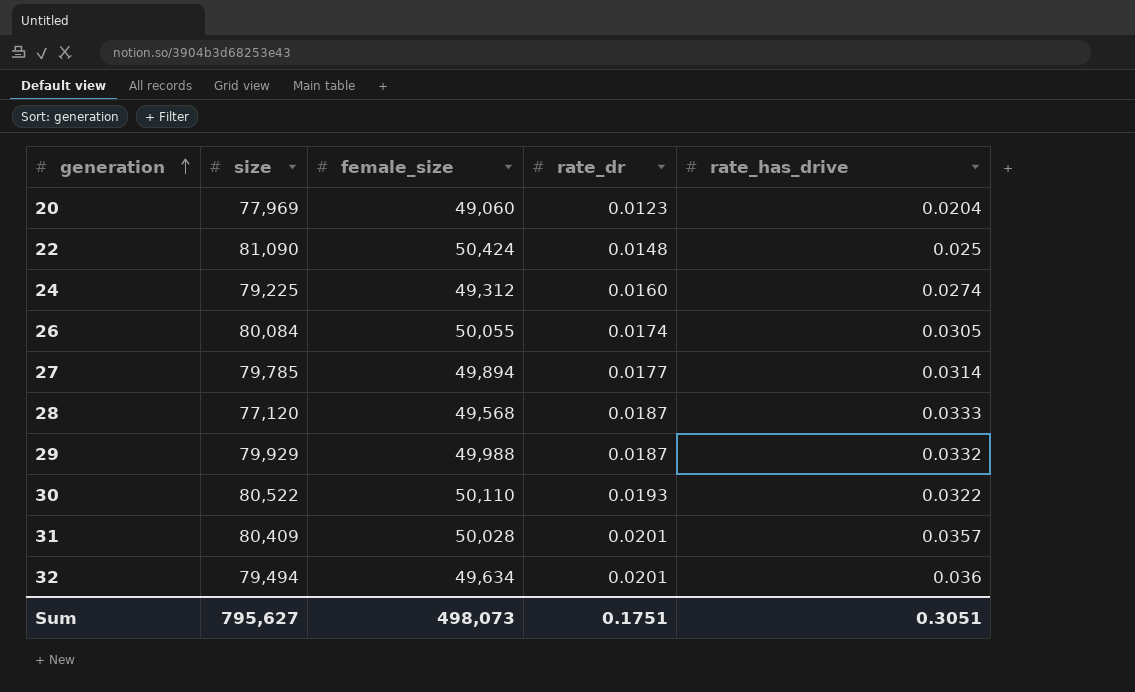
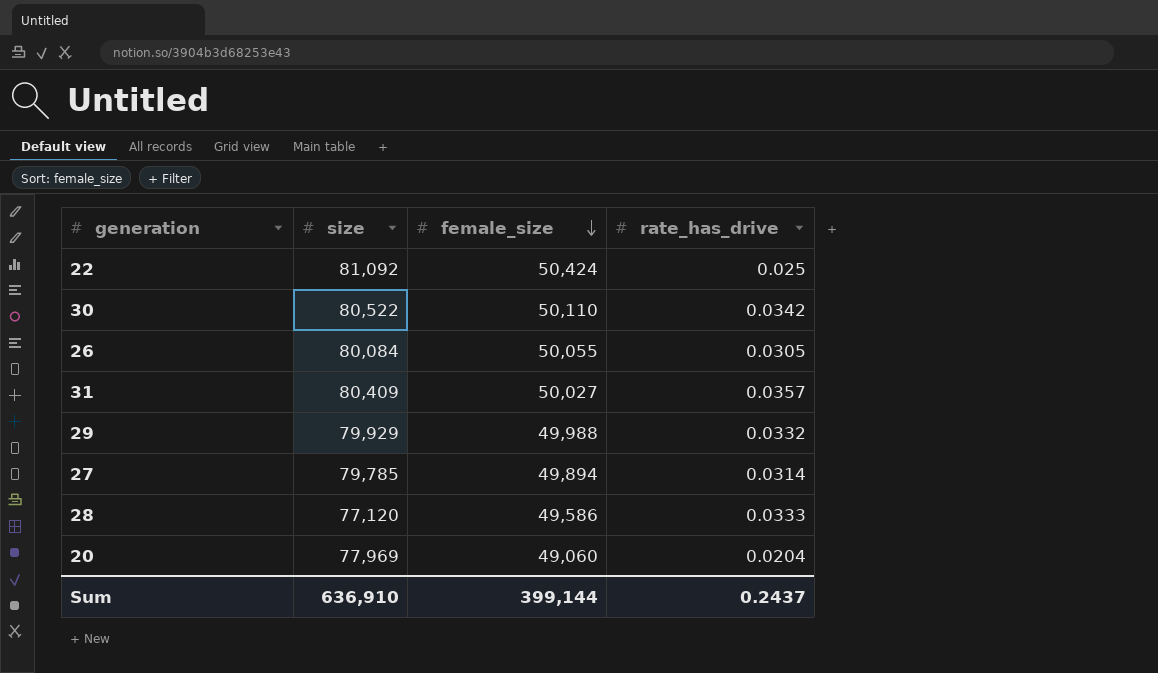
row order: generation ascending -> female_size descending
column rate_dr | position: 4 -> none
row 24: 79,225 | 49,312 | 0.0160 | 0.0274 -> none
row 32: 79,494 | 49,634 | 0.0201 | 0.036 -> none
22 | size: 81,090 -> 81,092
30 | rate_has_drive: 0.0322 -> 0.0342
31 | female_size: 50,028 -> 50,027
28 | female_size: 49,568 -> 49,586
Sum | size: 795,627 -> 636,910
Sum | female_size: 498,073 -> 399,144
Sum | rate_has_drive: 0.3051 -> 0.2437

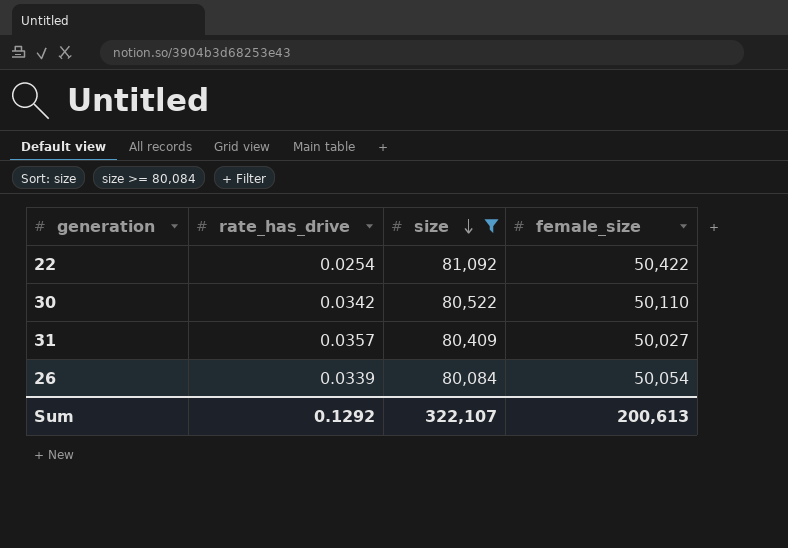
filter: none -> size >= 80,084
row order: female_size descending -> size descending
column rate_has_drive | position: 4 -> 2
22 | rate_has_drive: 0.025 -> 0.0254
22 | female_size: 50,424 -> 50,422
26 | rate_has_drive: 0.0305 -> 0.0339
26 | female_size: 50,055 -> 50,054
Sum | rate_has_drive: 0.2437 -> 0.1292
Sum | size: 636,910 -> 322,107
Sum | female_size: 399,144 -> 200,613

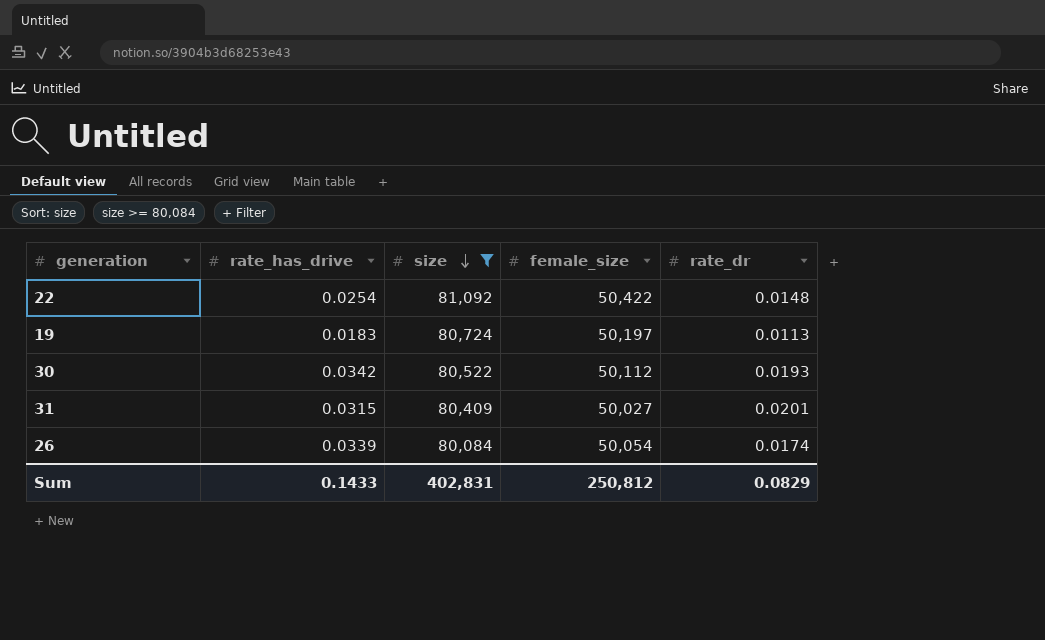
column rate_dr | position: none -> 5
row 19: none -> 0.0183 | 80,724 | 50,197 | 0.0113
30 | female_size: 50,110 -> 50,112
31 | rate_has_drive: 0.0357 -> 0.0315
Sum | rate_has_drive: 0.1292 -> 0.1433
Sum | size: 322,107 -> 402,831
Sum | female_size: 200,613 -> 250,812

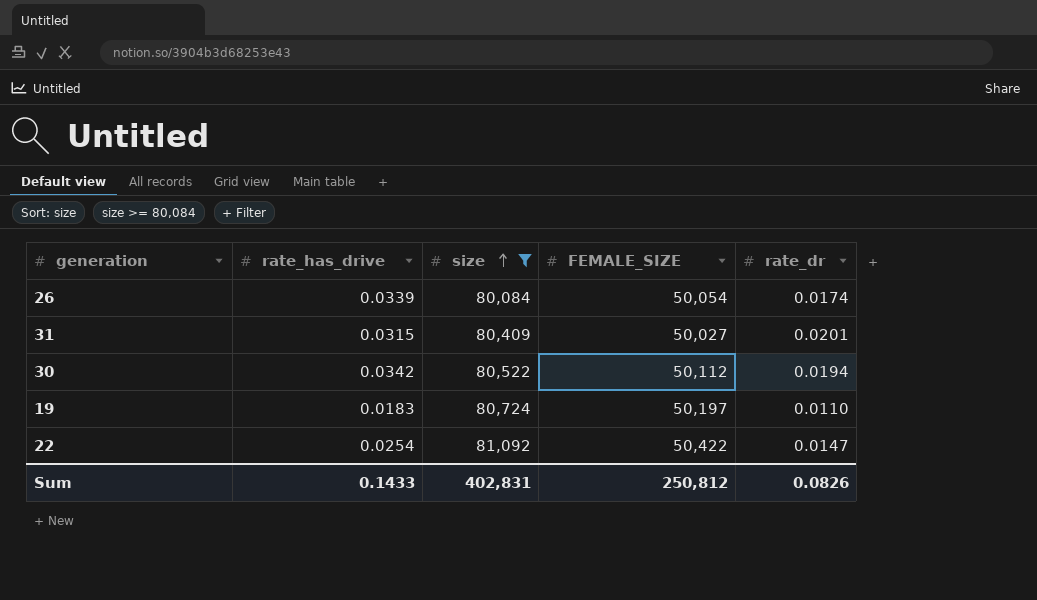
row order: size descending -> size ascending
column name: female_size -> FEMALE_SIZE
30 | rate_dr: 0.0193 -> 0.0194
19 | rate_dr: 0.0113 -> 0.0110
22 | rate_dr: 0.0148 -> 0.0147
Sum | rate_dr: 0.0829 -> 0.0826

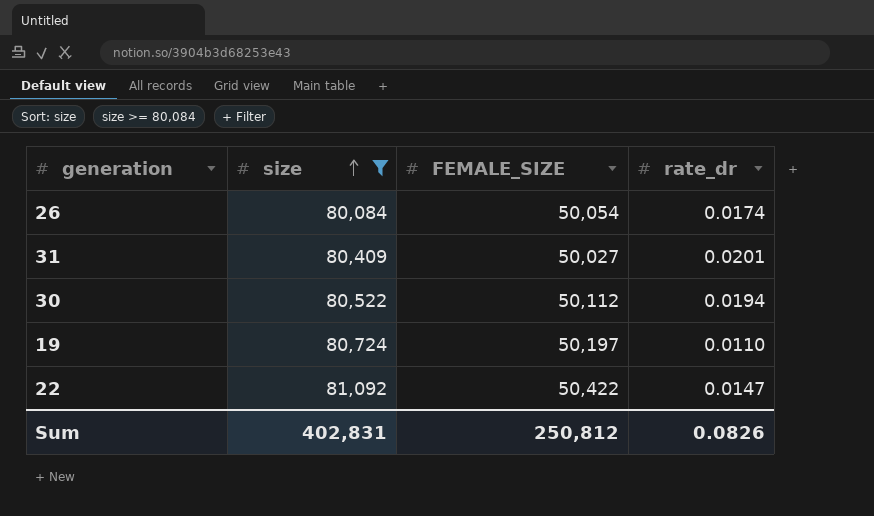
column rate_has_drive | position: 2 -> none

